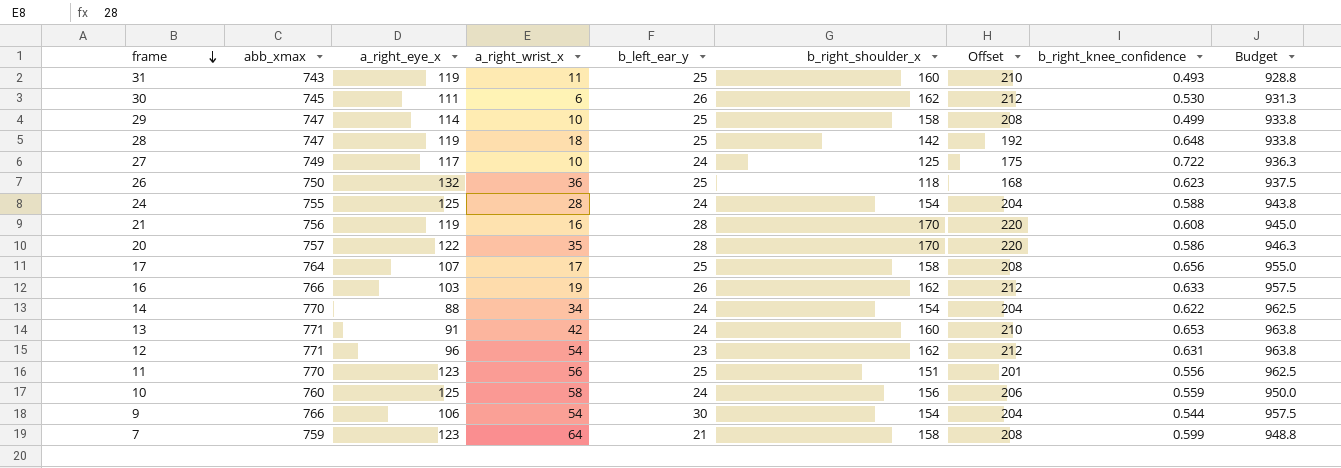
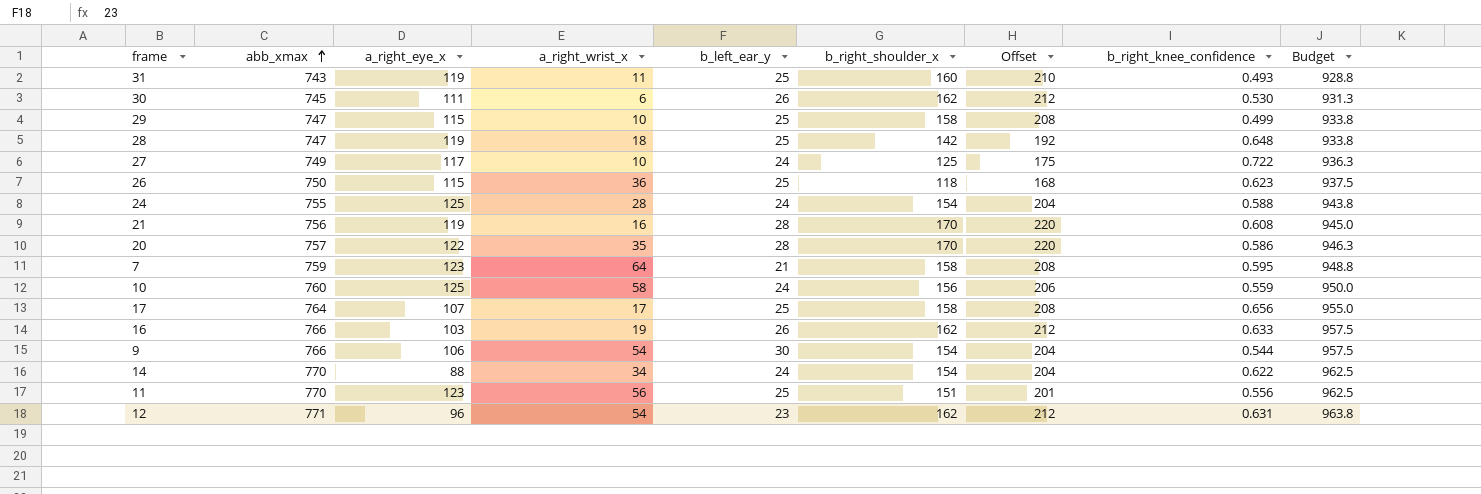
row order: frame descending -> abb_xmax ascending
row 13: 771 | 91 | 42 | 24 | 160 | 210 | 0.653 | 963.8 -> none
29 | a_right_eye_x: 114 -> 115
26 | a_right_eye_x: 132 -> 115
7 | b_right_knee_confidence: 0.599 -> 0.595

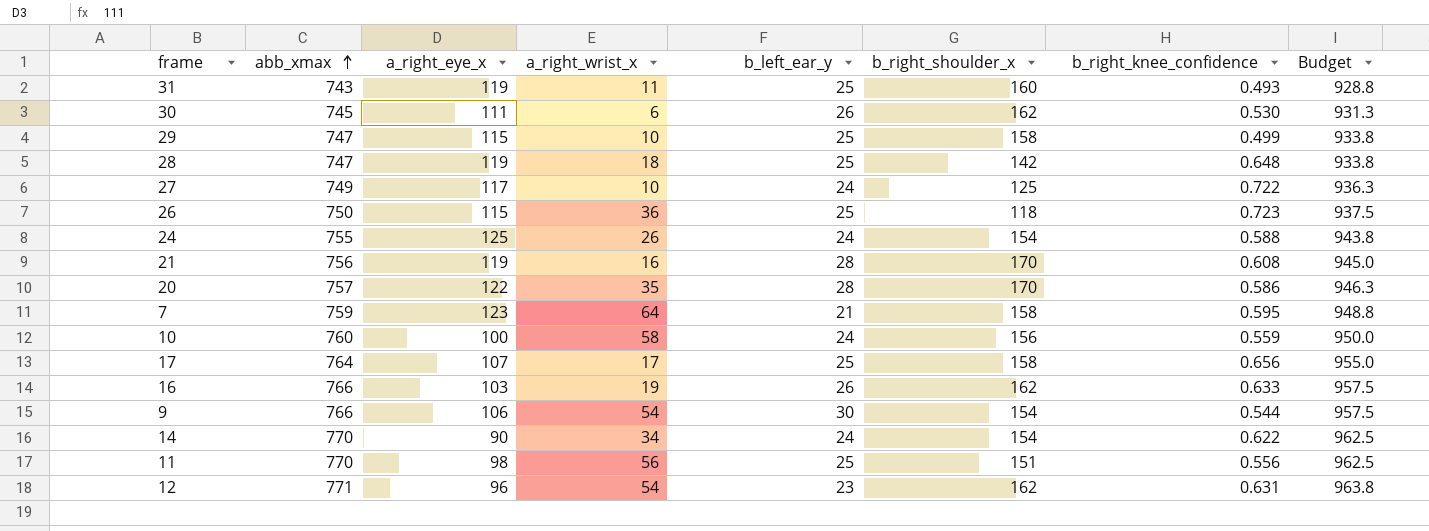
column Offset | formula: [b_right_shoulder_x] + 50 -> none
26 | b_right_knee_confidence: 0.623 -> 0.723
24 | a_right_wrist_x: 28 -> 26
10 | a_right_eye_x: 125 -> 100
14 | a_right_eye_x: 88 -> 90
11 | a_right_eye_x: 123 -> 98

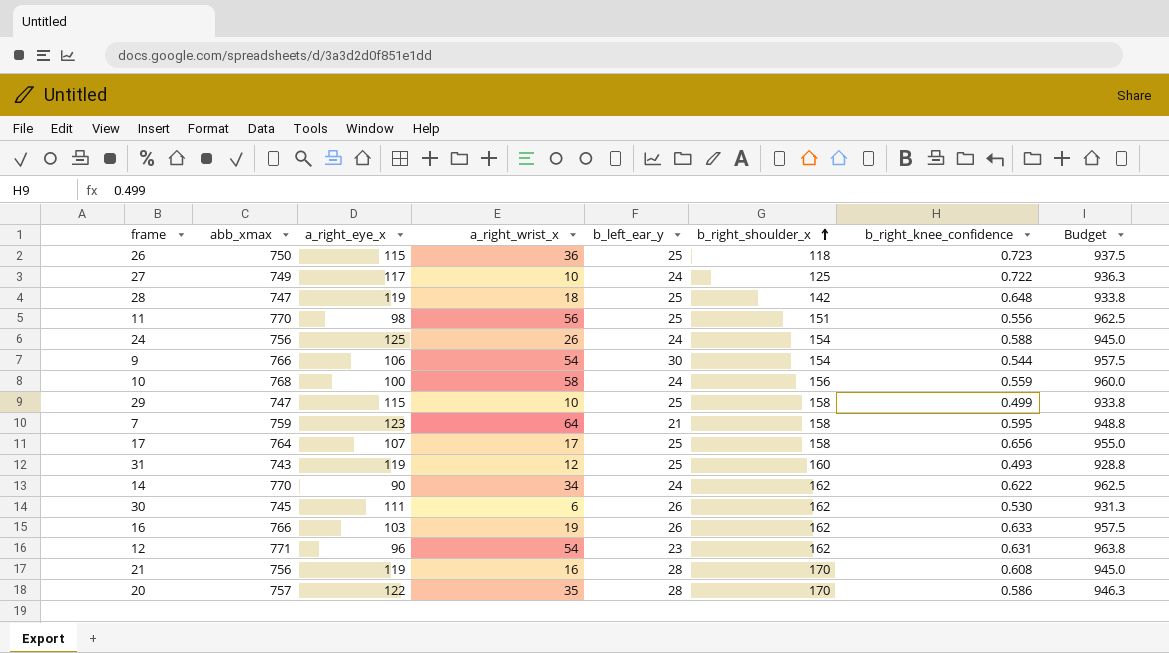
row order: abb_xmax ascending -> b_right_shoulder_x ascending
24 | abb_xmax: 755 -> 756
24 | Budget: 943.8 -> 945.0
10 | abb_xmax: 760 -> 768
10 | Budget: 950.0 -> 960.0
31 | a_right_wrist_x: 11 -> 12
14 | b_right_shoulder_x: 154 -> 162

